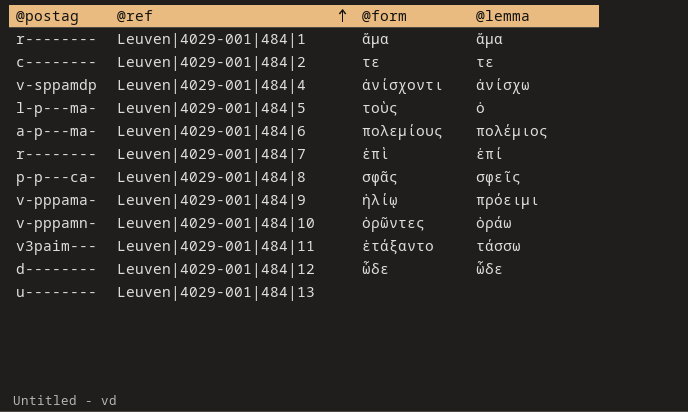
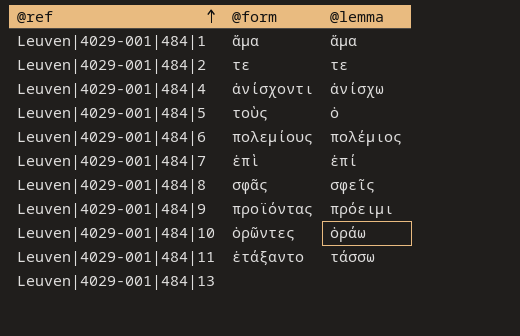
column @postag | position: 1 -> none
row Leuven|4029-001|484|12: d-------- | ὧδε | ὧδε -> none
Leuven|4029-001|484|9 | @form: ἡλίῳ -> προϊόντας

